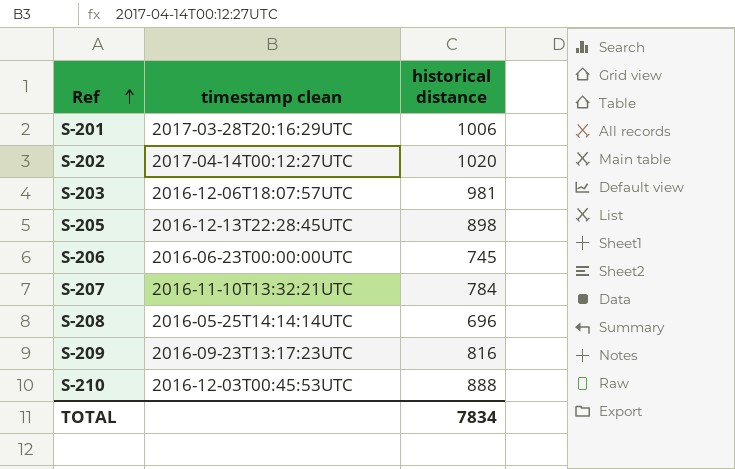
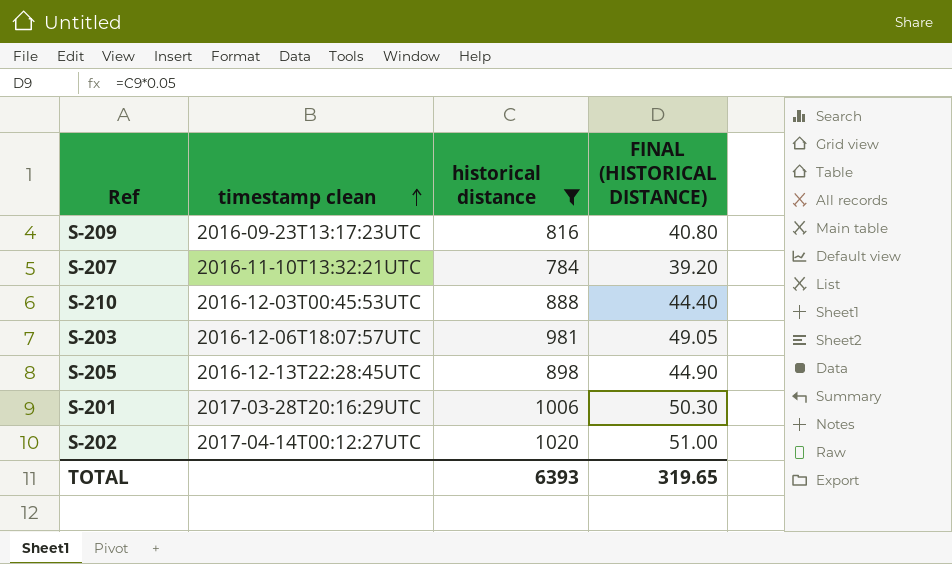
filter: none -> historical distance >= 784
row order: Ref ascending -> timestamp clean ascending
column FINAL (HISTORICAL DISTANCE) | formula: none -> [historical distance] * 0.05
TOTAL | historical distance: 7834 -> 6393

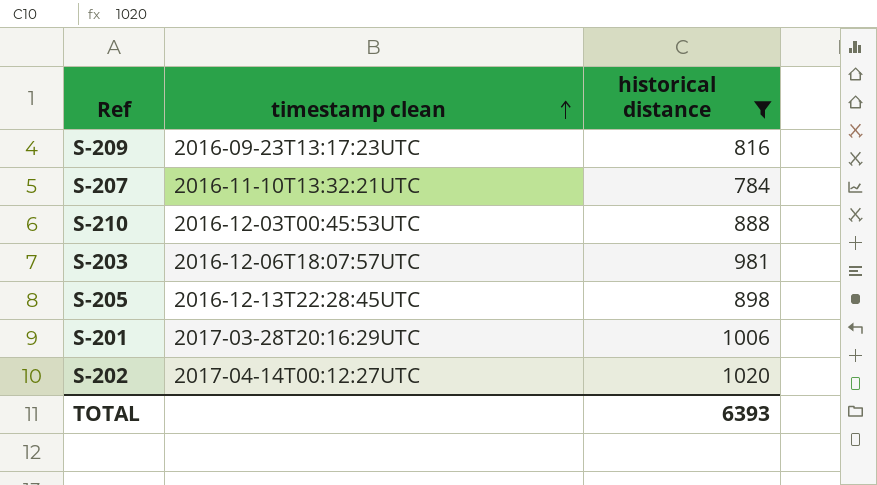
column FINAL (HISTORICAL DISTANCE) | formula: [historical distance] * 0.05 -> none

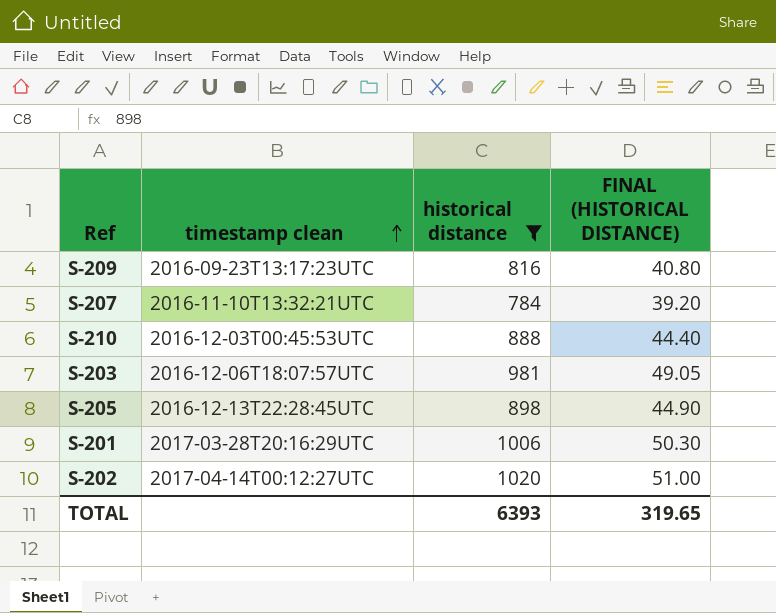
column FINAL (HISTORICAL DISTANCE) | formula: none -> [historical distance] * 0.05

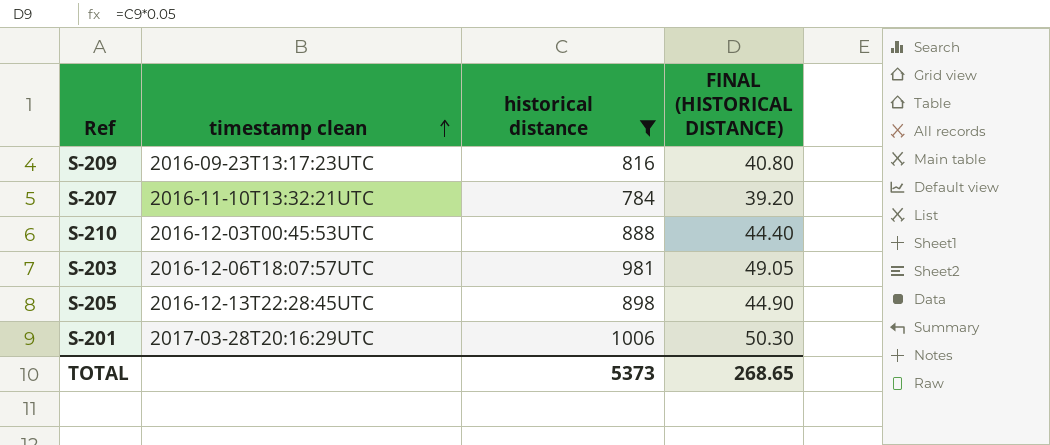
row S-202: 2017-04-14T00:12:27UTC | 1020 | 51.00 -> none
TOTAL | historical distance: 6393 -> 5373
TOTAL | FINAL (HISTORICAL DISTANCE): 319.65 -> 268.65

